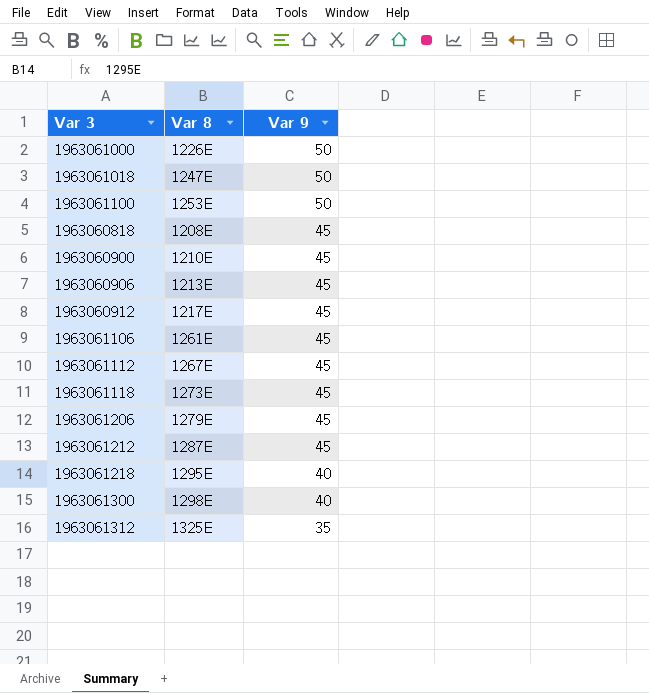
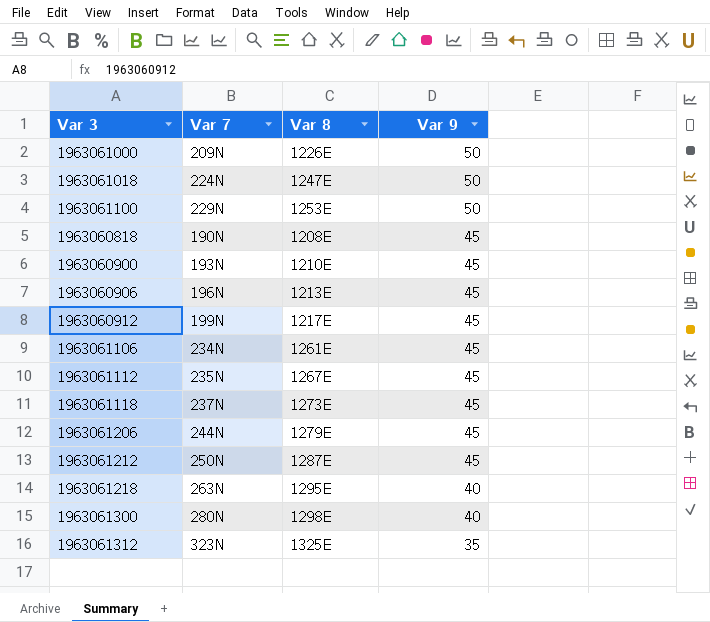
column Var 7 | position: none -> 2

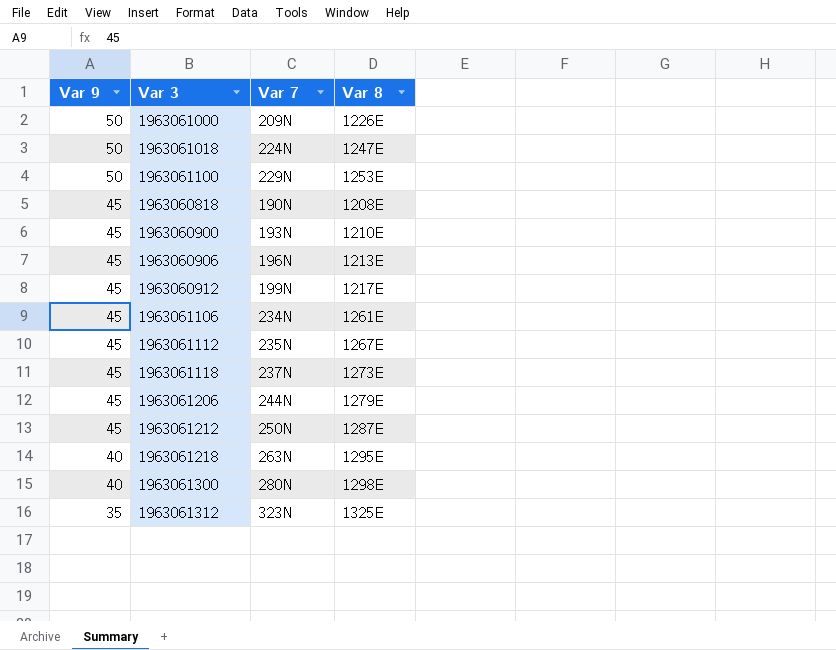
column Var 9 | position: 4 -> 1

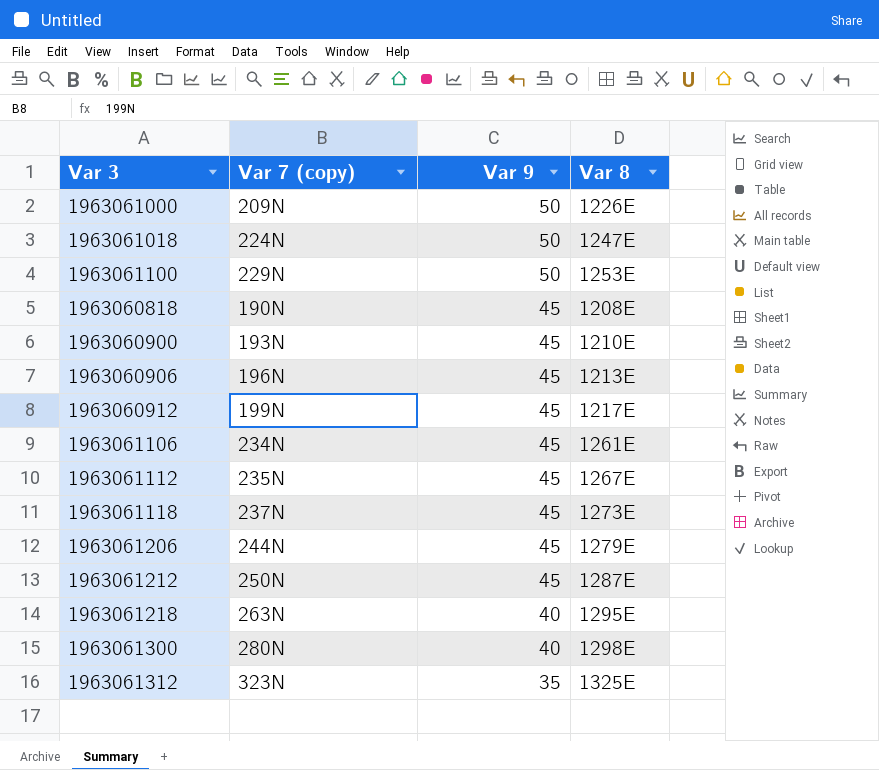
column name: Var 7 -> Var 7 (copy)
column Var 9 | position: 1 -> 3

